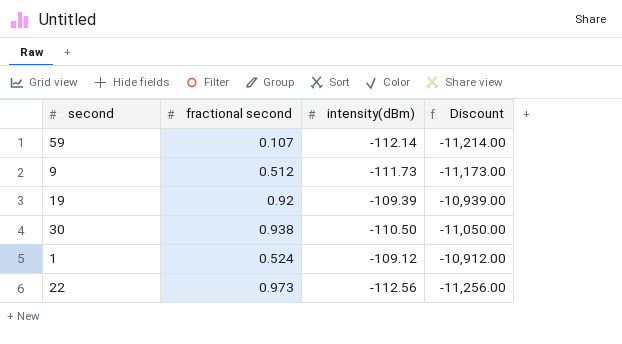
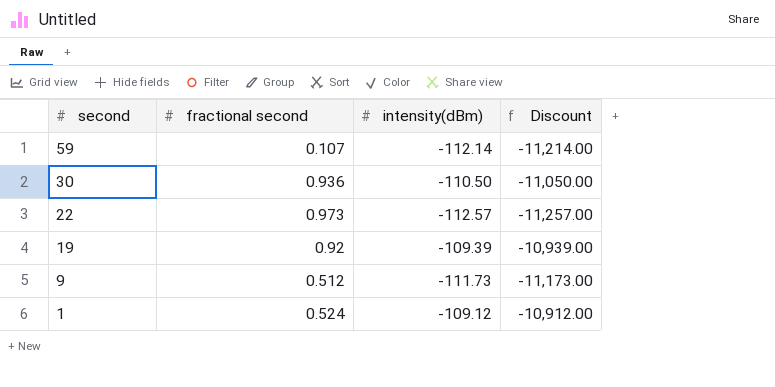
row order: none -> second descending
30 | fractional second: 0.938 -> 0.936
22 | intensity(dBm): -112.56 -> -112.57
22 | Discount: -11,256.00 -> -11,257.00

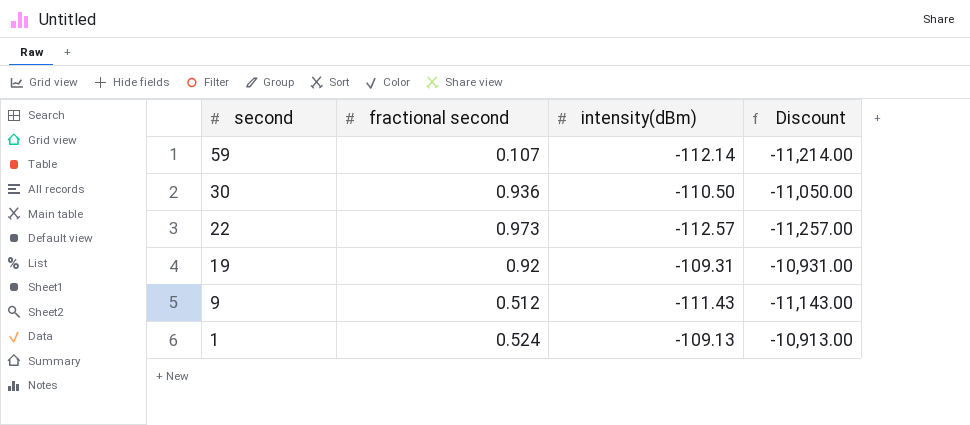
19 | intensity(dBm): -109.39 -> -109.31
19 | Discount: -10,939.00 -> -10,931.00
9 | intensity(dBm): -111.73 -> -111.43
9 | Discount: -11,173.00 -> -11,143.00
1 | intensity(dBm): -109.12 -> -109.13
1 | Discount: -10,912.00 -> -10,913.00

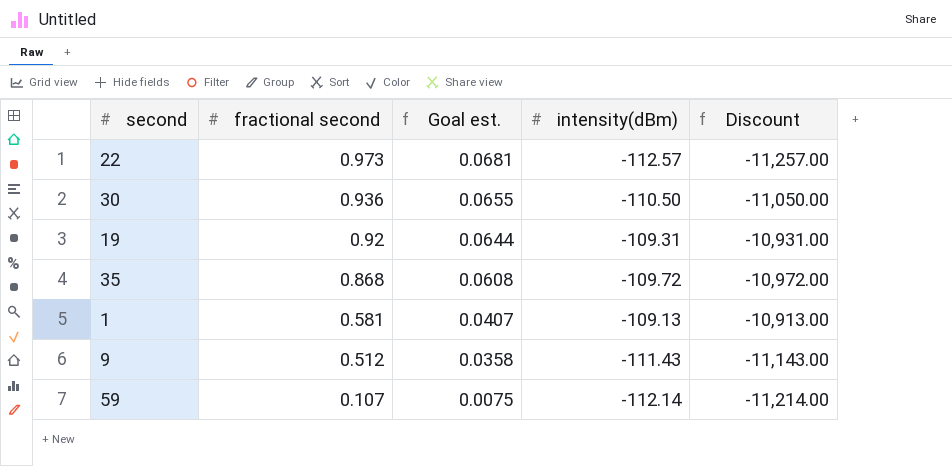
row order: second descending -> fractional second descending
column Goal est. | formula: none -> [fractional second] * 0.07
row 35: none -> 0.868 | 0.0608 | -109.72 | -10,972.00
1 | fractional second: 0.524 -> 0.581

